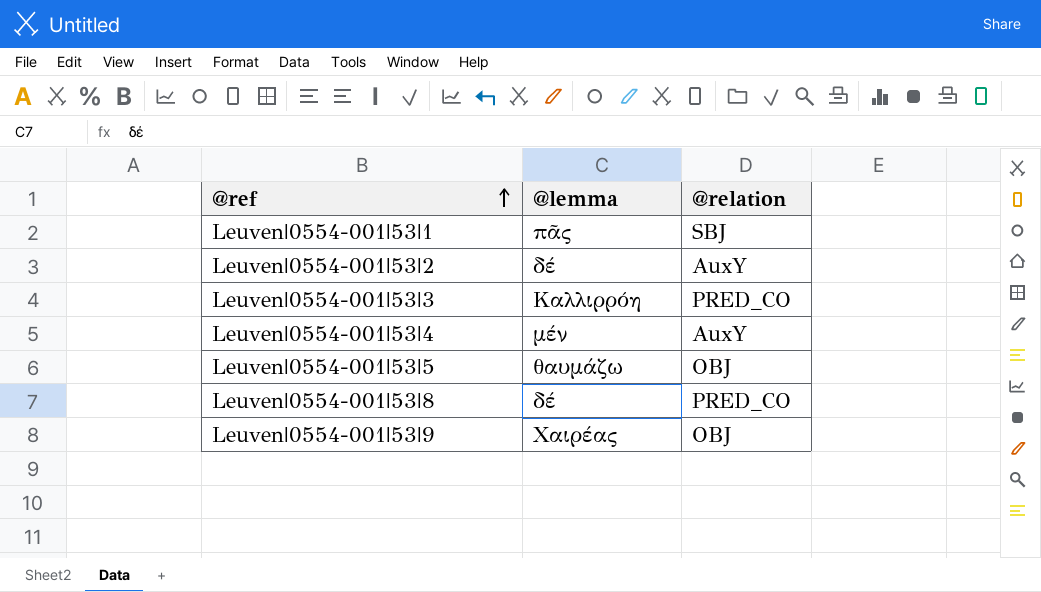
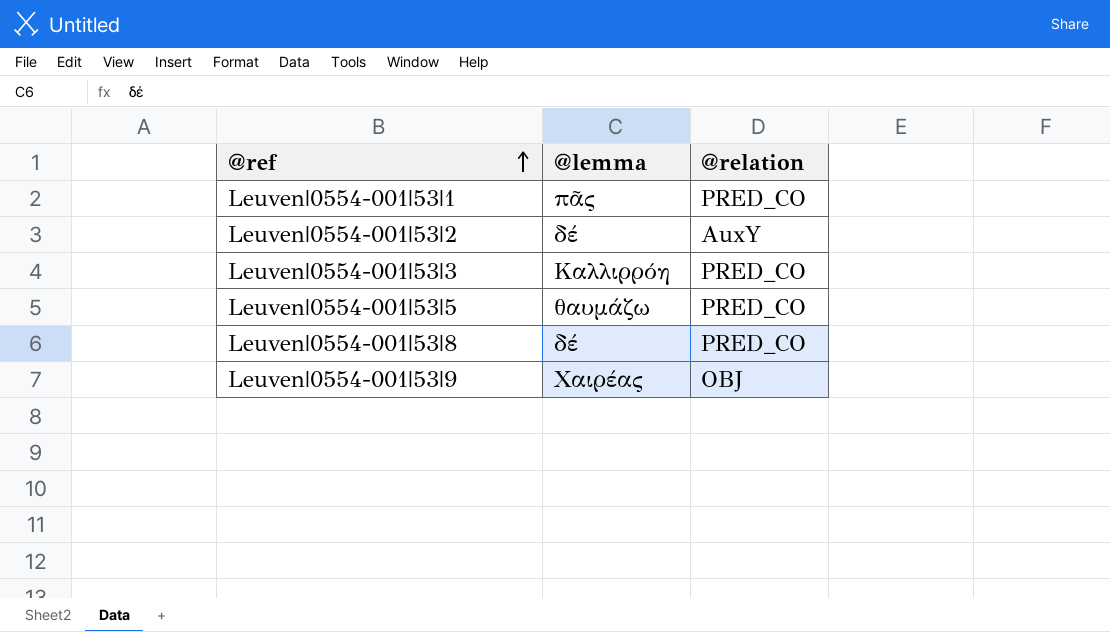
row Leuven|0554-001|53|4: μέν | AuxY -> none
Leuven|0554-001|53|1 | @relation: SBJ -> PRED_CO
Leuven|0554-001|53|5 | @relation: OBJ -> PRED_CO

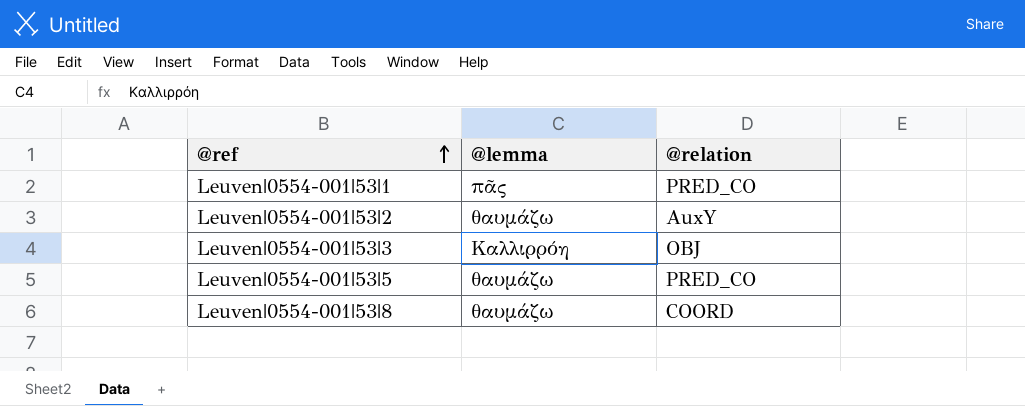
row Leuven|0554-001|53|9: Χαιρέας | OBJ -> none
Leuven|0554-001|53|2 | @lemma: δέ -> θαυμάζω
Leuven|0554-001|53|3 | @relation: PRED_CO -> OBJ
Leuven|0554-001|53|8 | @lemma: δέ -> θαυμάζω
Leuven|0554-001|53|8 | @relation: PRED_CO -> COORD

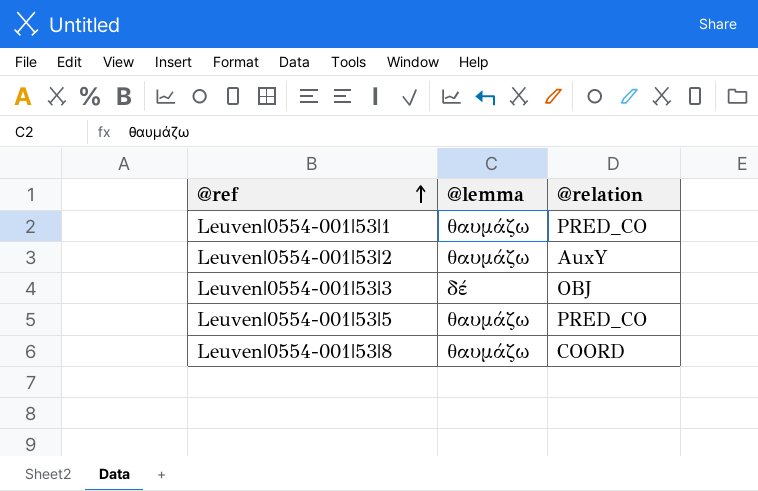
Leuven|0554-001|53|1 | @lemma: πᾶς -> θαυμάζω
Leuven|0554-001|53|3 | @lemma: Καλλιρρόη -> δέ

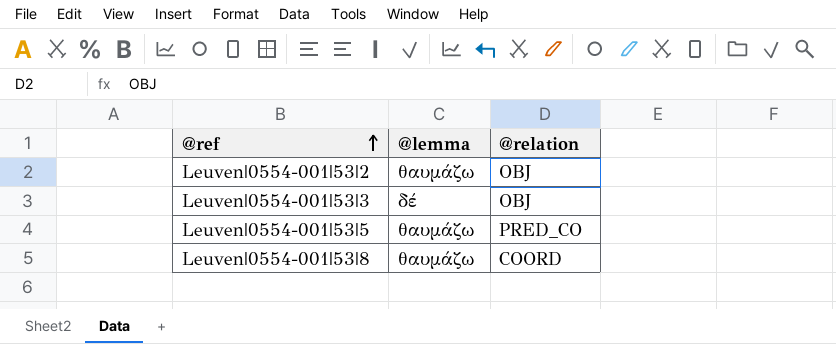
row Leuven|0554-001|53|1: θαυμάζω | PRED_CO -> none
Leuven|0554-001|53|2 | @relation: AuxY -> OBJ

